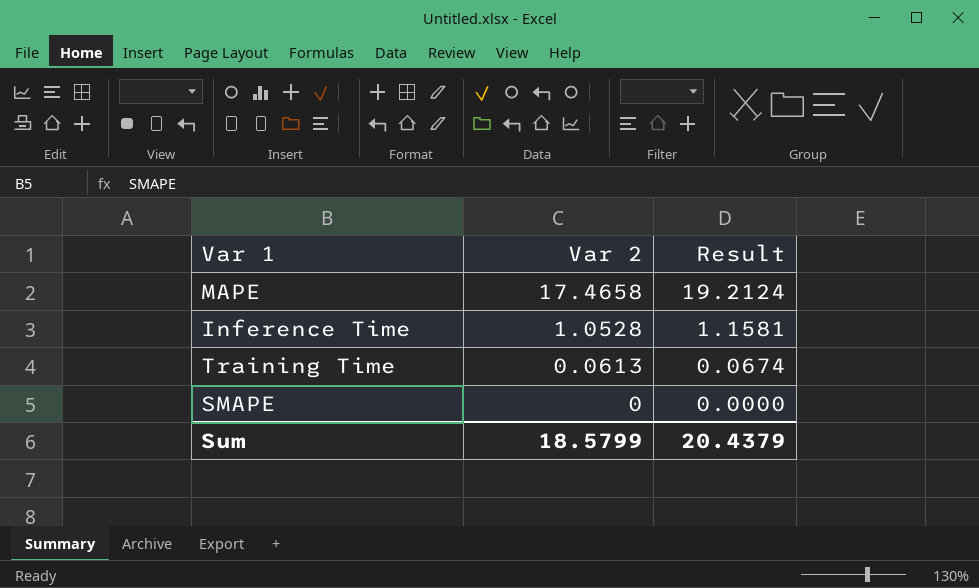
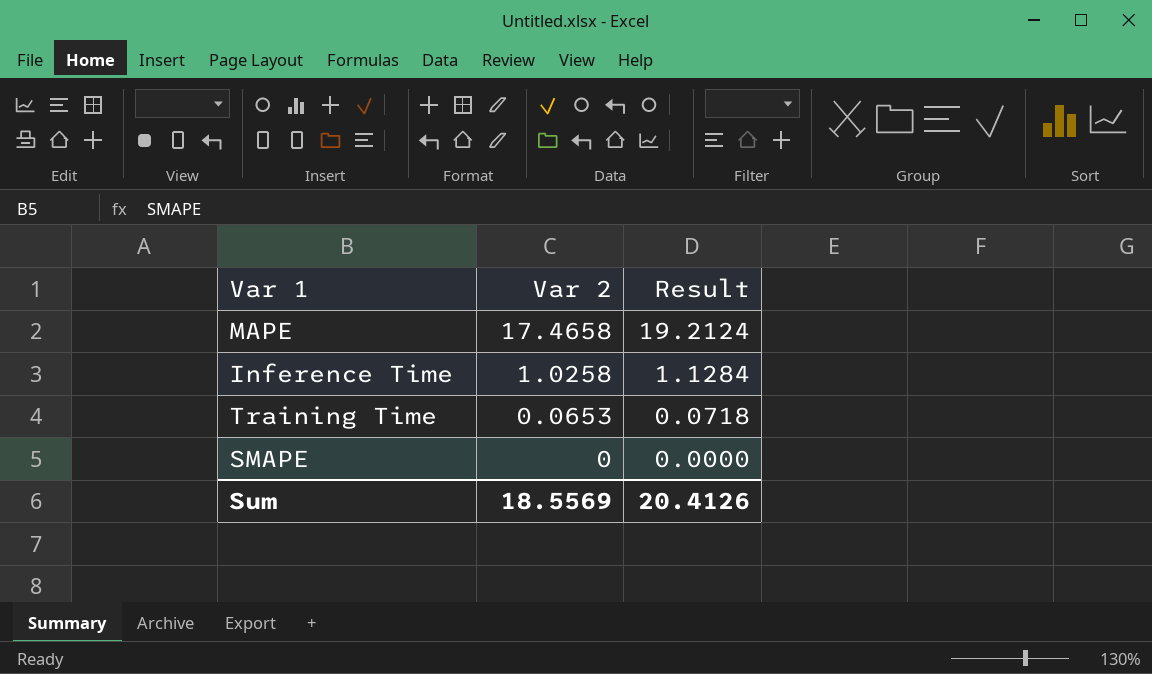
Inference Time | Var 2: 1.0528 -> 1.0258
Inference Time | Result: 1.1581 -> 1.1284
Training Time | Var 2: 0.0613 -> 0.0653
Training Time | Result: 0.0674 -> 0.0718
Sum | Var 2: 18.5799 -> 18.5569
Sum | Result: 20.4379 -> 20.4126

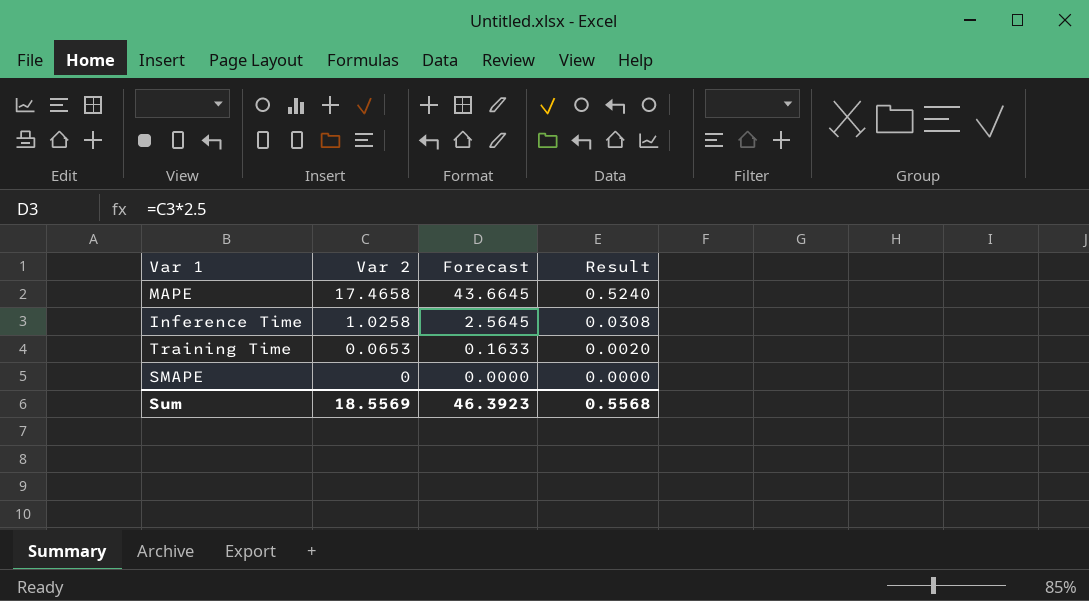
column Forecast | formula: none -> [Var 2] * 2.5
column Result | formula: [Var 2] * 1.1 -> [Var 2] * 0.03
Sum | Result: 20.4126 -> 0.5568

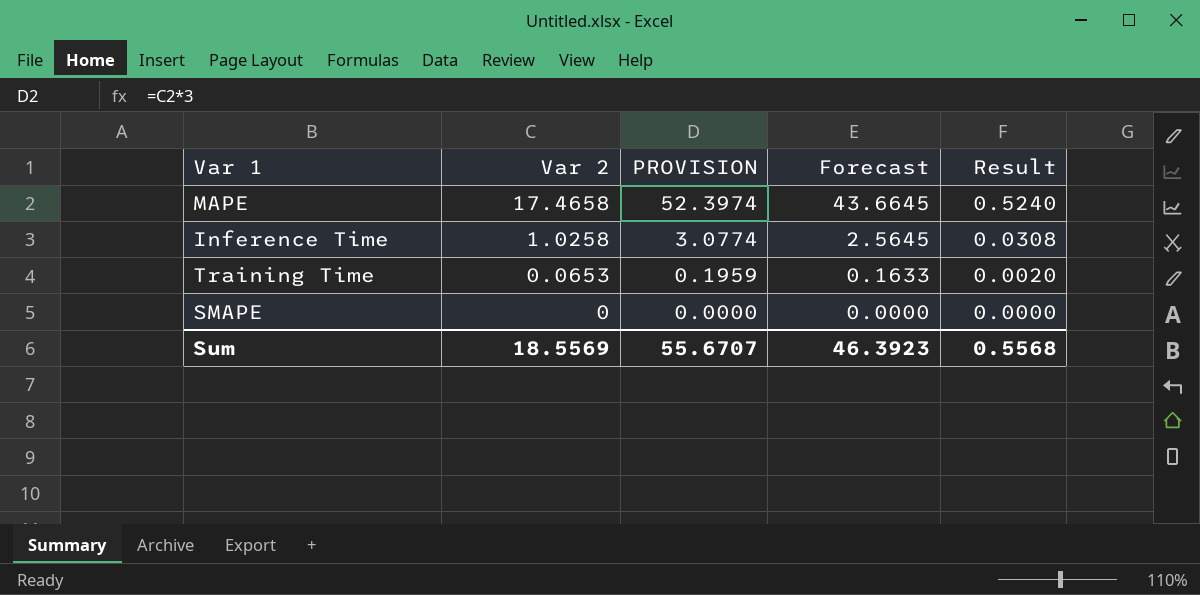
column PROVISION | formula: none -> [Var 2] * 3

